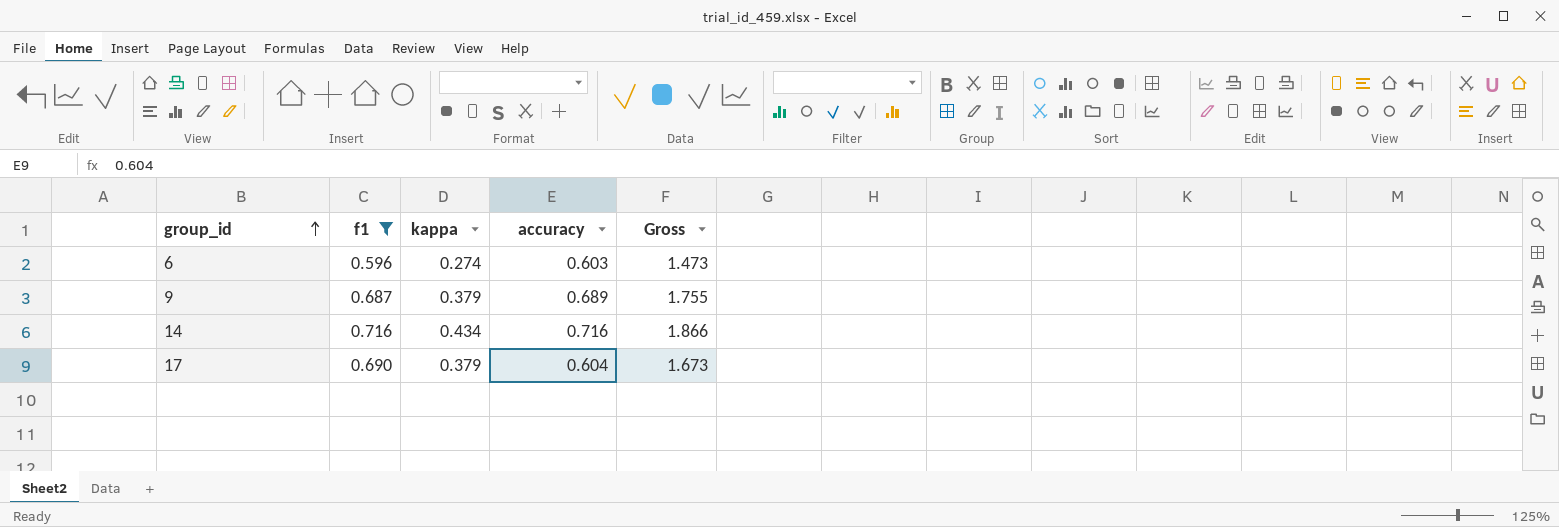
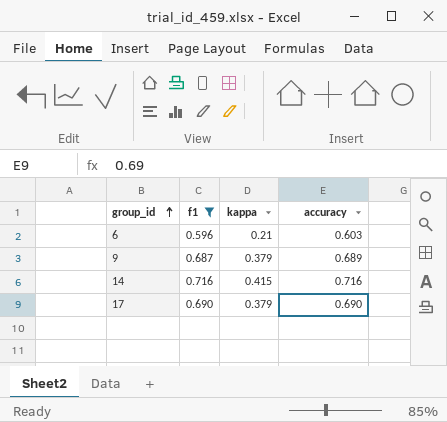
column Gross | formula: [f1] + [kappa] + [accuracy] -> none
6 | kappa: 0.274 -> 0.21
14 | kappa: 0.434 -> 0.415
17 | accuracy: 0.604 -> 0.690

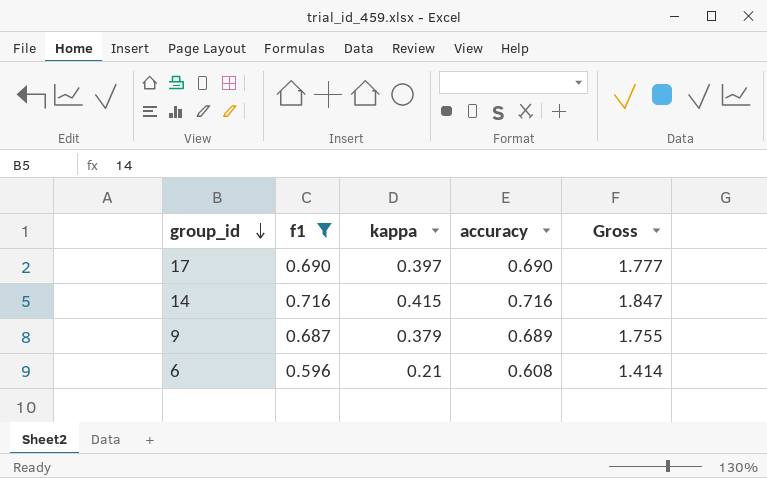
row order: group_id ascending -> group_id descending
column Gross | formula: none -> [f1] + [kappa] + [accuracy]
17 | kappa: 0.379 -> 0.397
6 | accuracy: 0.603 -> 0.608

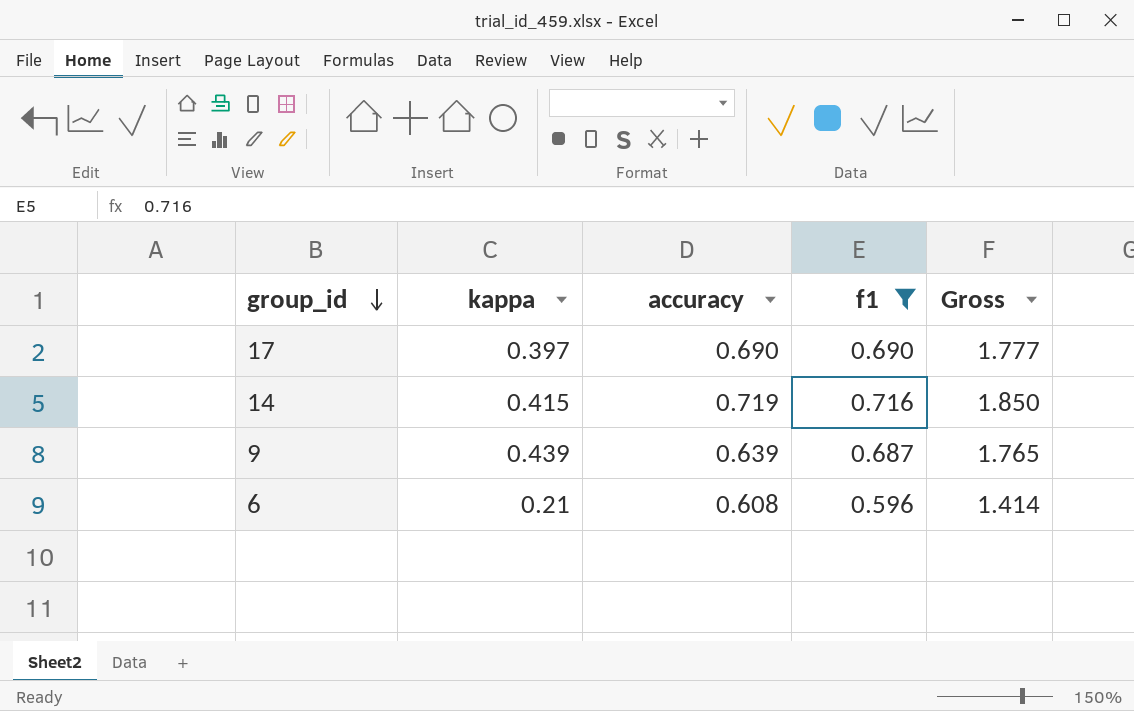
column f1 | position: 2 -> 4
14 | accuracy: 0.716 -> 0.719
14 | Gross: 1.847 -> 1.850
9 | kappa: 0.379 -> 0.439
9 | accuracy: 0.689 -> 0.639
9 | Gross: 1.755 -> 1.765

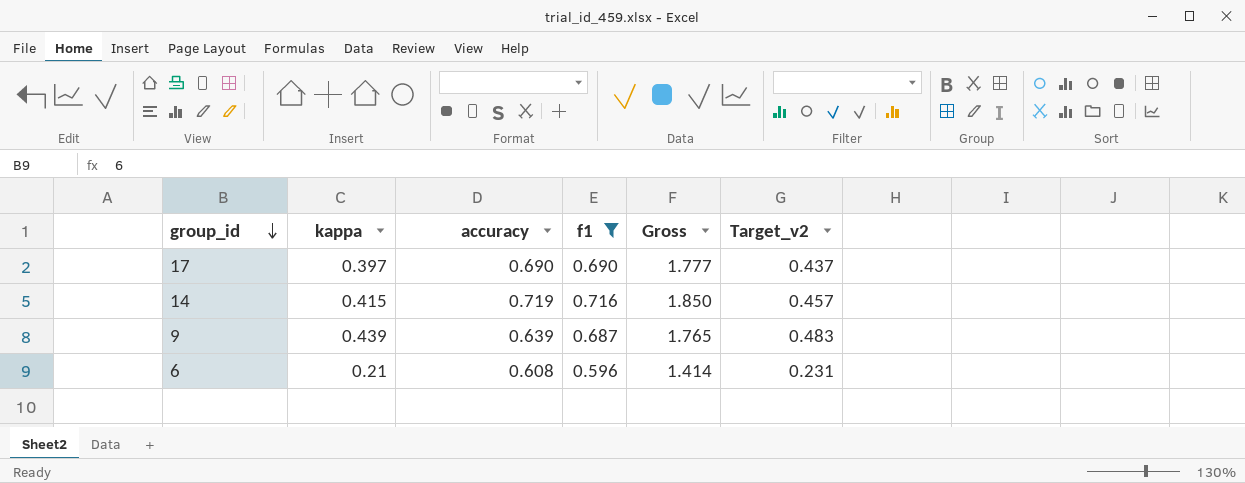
column Target_v2 | formula: none -> [kappa] * 1.1

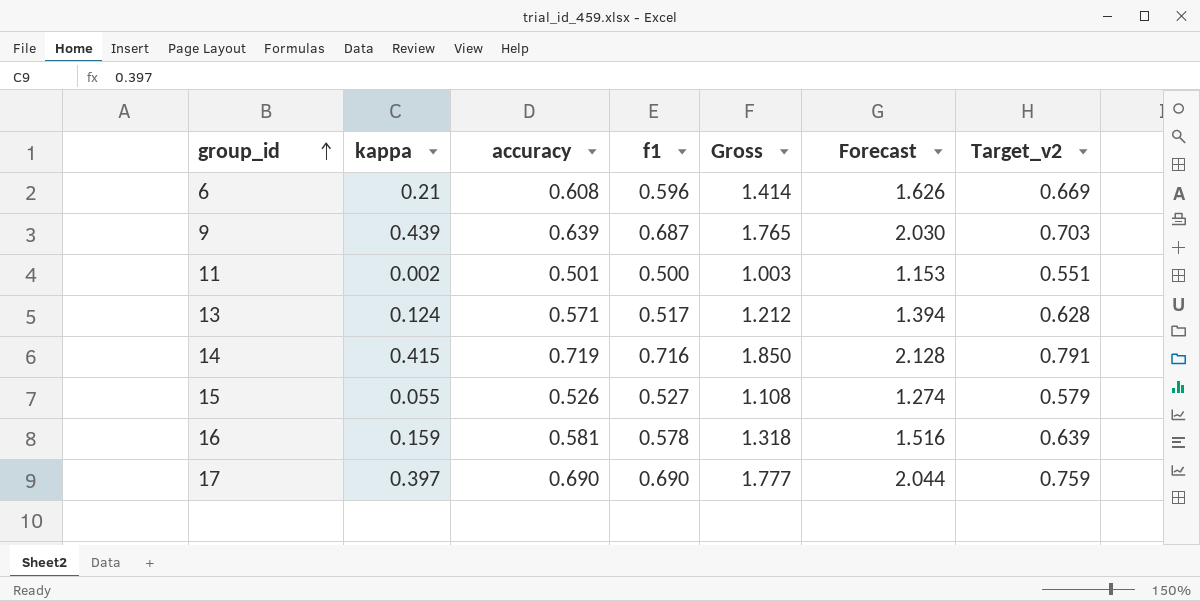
filter: f1 >= 0.596 -> none
row order: group_id descending -> group_id ascending
column Forecast | formula: none -> [Gross] * 1.15
column Target_v2 | formula: [kappa] * 1.1 -> [accuracy] * 1.1

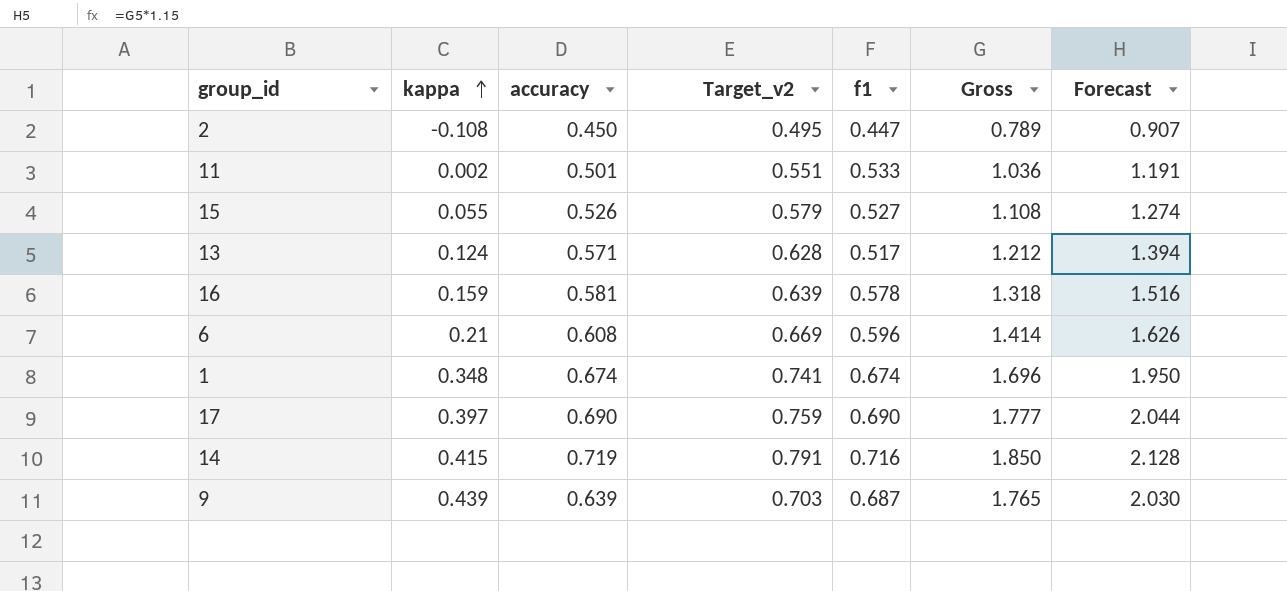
row order: group_id ascending -> kappa ascending
column Target_v2 | position: 7 -> 4
row 2: none -> -0.108 | 0.450 | 0.495 | 0.447 | 0.789 | 0.907
11 | f1: 0.500 -> 0.533
11 | Gross: 1.003 -> 1.036
11 | Forecast: 1.153 -> 1.191
row 1: none -> 0.348 | 0.674 | 0.741 | 0.674 | 1.696 | 1.950

